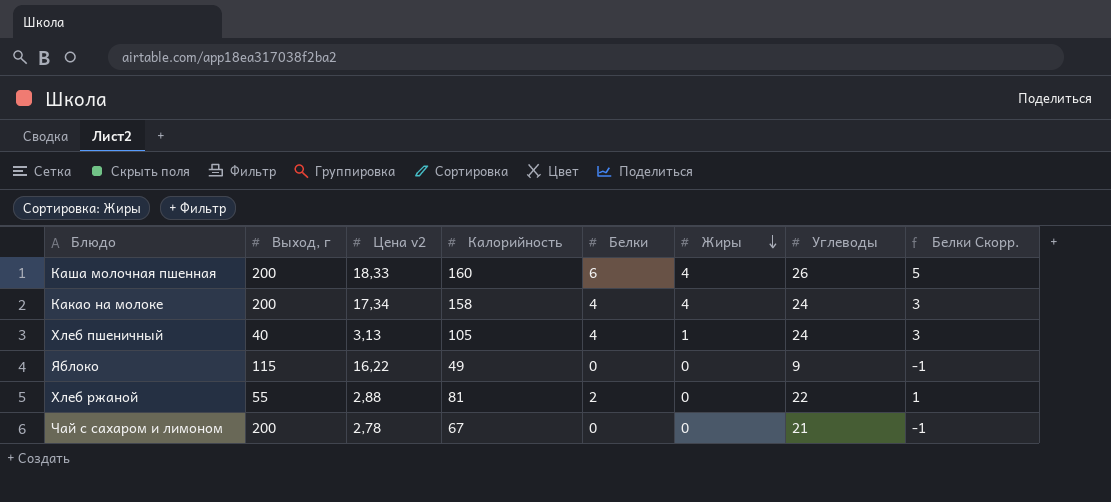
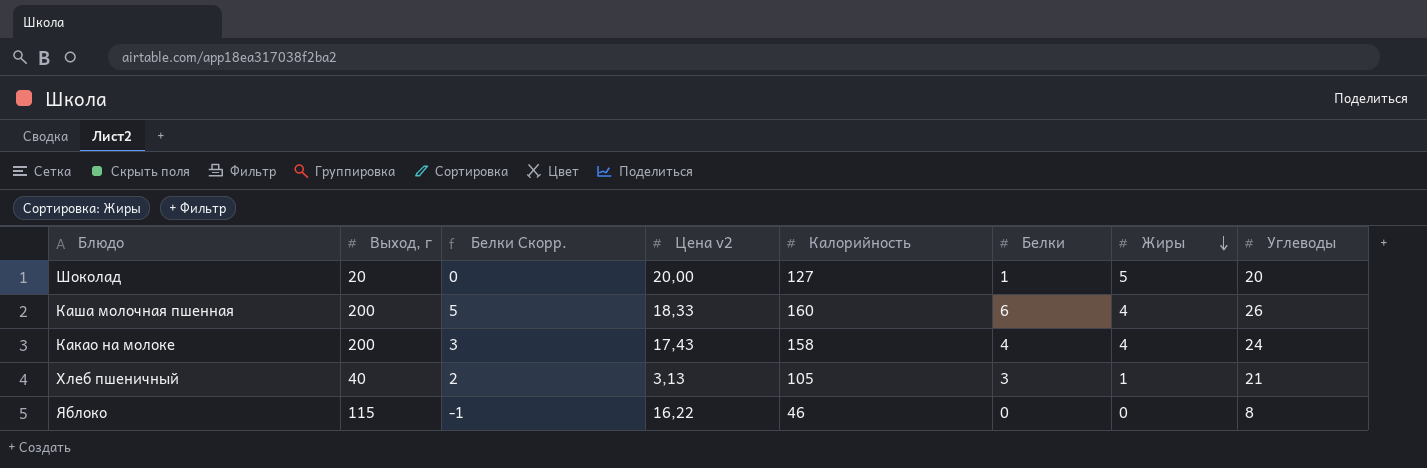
column Белки Скорр. | position: 8 -> 3
row Хлеб ржаной: 55 | 2,88 | 81 | 2 | 0 | 22 | 1 -> none
row Чай с сахаром и лимоном: 200 | 2,78 | 67 | 0 | 0 | 21 | -1 -> none
row Шоколад: none -> 20 | 0 | 20,00 | 127 | 1 | 5 | 20
Какао на молоке | Цена v2: 17,34 -> 17,43
Хлеб пшеничный | Белки Скорр.: 3 -> 2
Хлеб пшеничный | Белки: 4 -> 3
Хлеб пшеничный | Углеводы: 24 -> 21
Яблоко | Калорийность: 49 -> 46
Яблоко | Углеводы: 9 -> 8

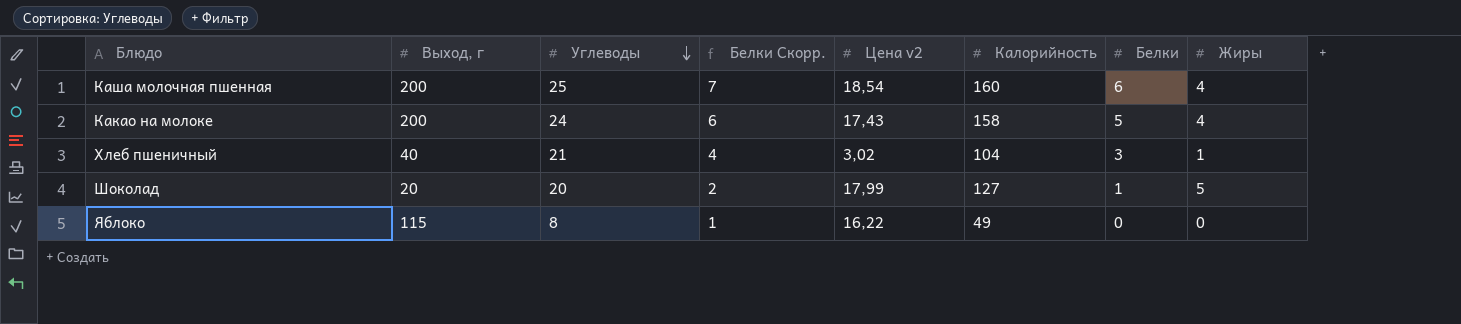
row order: Жиры descending -> Углеводы descending
column Углеводы | position: 8 -> 3
column Белки Скорр. | formula: [Белки] - 1 -> [Белки] + 1
Каша молочная пшенная | Углеводы: 26 -> 25
Каша молочная пшенная | Цена v2: 18,33 -> 18,54
Какао на молоке | Белки: 4 -> 5
Хлеб пшеничный | Цена v2: 3,13 -> 3,02
Хлеб пшеничный | Калорийность: 105 -> 104
Шоколад | Цена v2: 20,00 -> 17,99
Яблоко | Калорийность: 46 -> 49

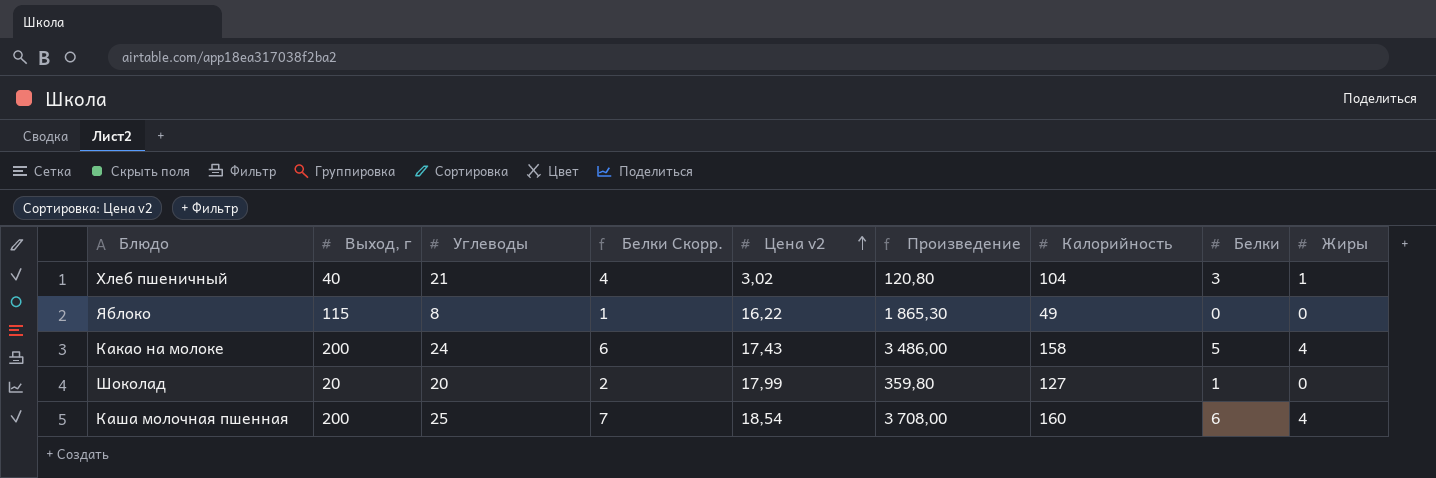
row order: Углеводы descending -> Цена v2 ascending
column Произведение | formula: none -> [Выход, г] * [Цена v2]
Шоколад | Жиры: 5 -> 0

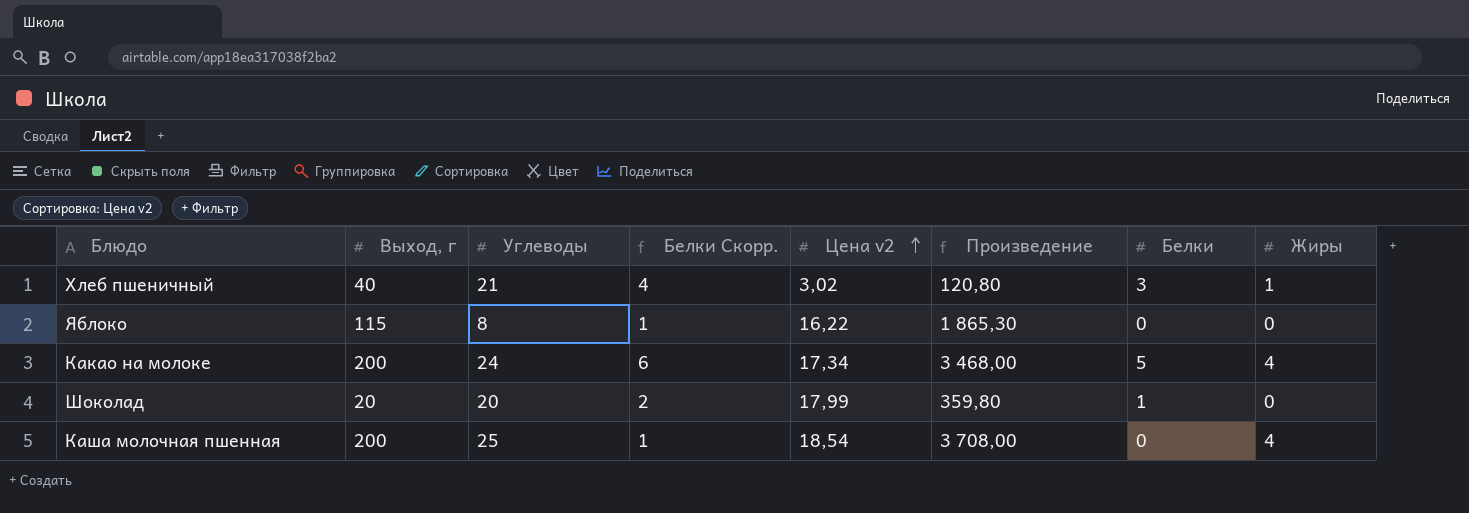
column Калорийность | position: 7 -> none
Какао на молоке | Цена v2: 17,43 -> 17,34
Какао на молоке | Произведение: 3 486,00 -> 3 468,00
Каша молочная пшенная | Белки Скорр.: 7 -> 1
Каша молочная пшенная | Белки: 6 -> 0

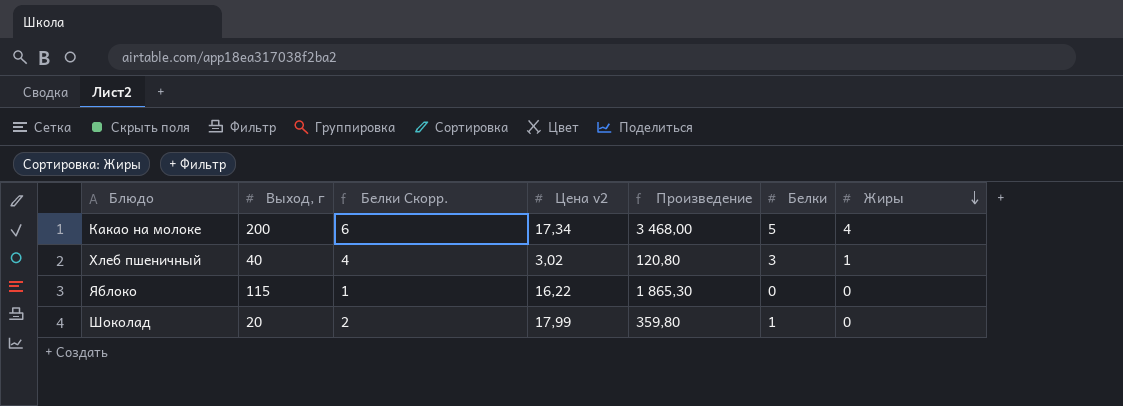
row order: Цена v2 ascending -> Жиры descending
column Углеводы | position: 3 -> none
row Каша молочная пшенная: 200 | 25 | 1 | 18,54 | 3 708,00 | 0 | 4 -> none

